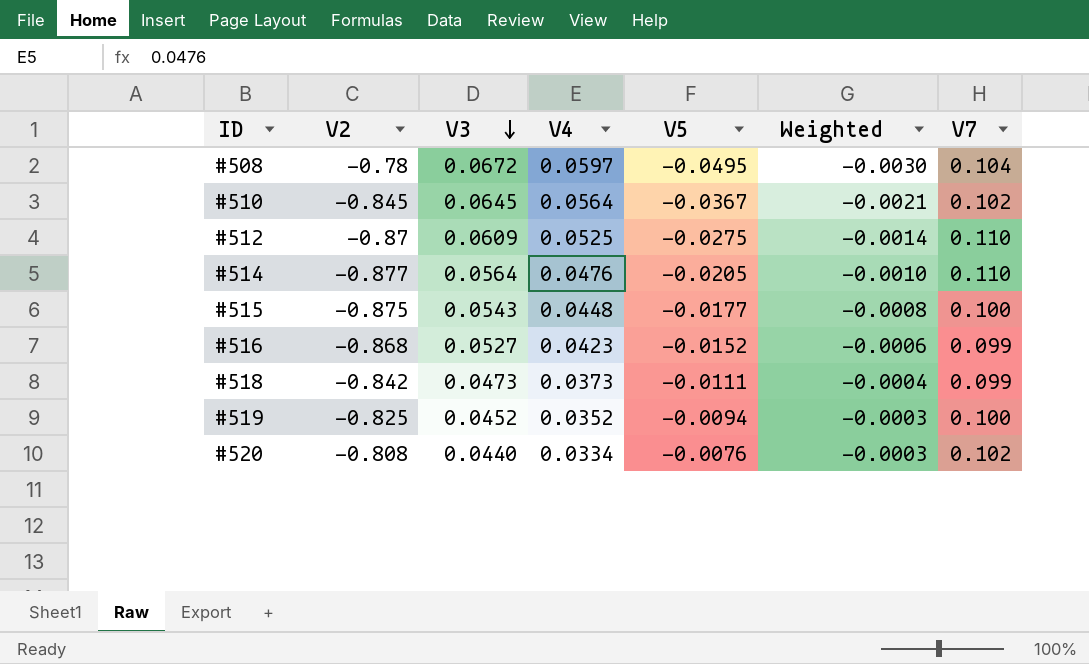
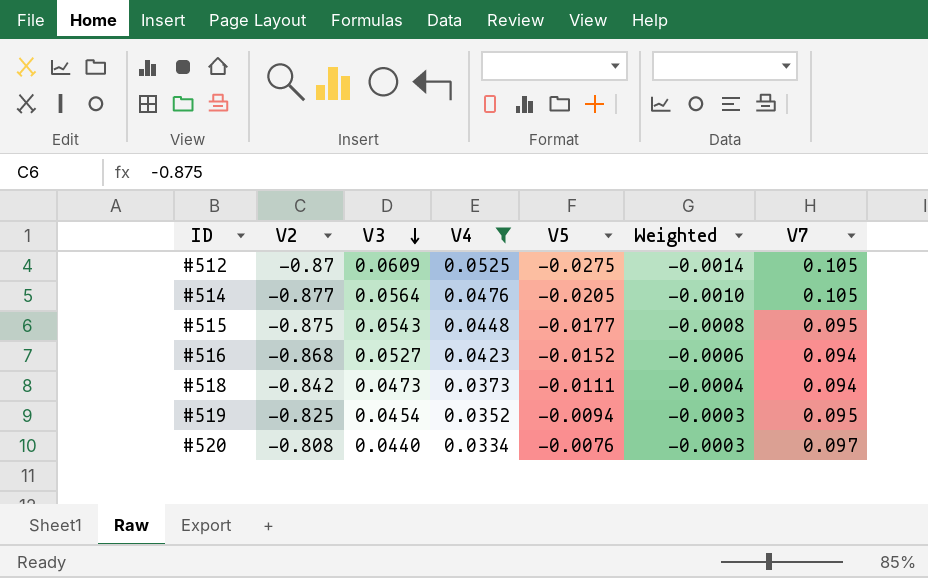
filter: none -> V4 <= 0.0525
#512 | V7: 0.110 -> 0.105
#514 | V7: 0.110 -> 0.105
#515 | V7: 0.100 -> 0.095
#516 | V7: 0.099 -> 0.094
#518 | V7: 0.099 -> 0.094
#519 | V3: 0.0452 -> 0.0454
#519 | V7: 0.100 -> 0.095
#520 | V7: 0.102 -> 0.097

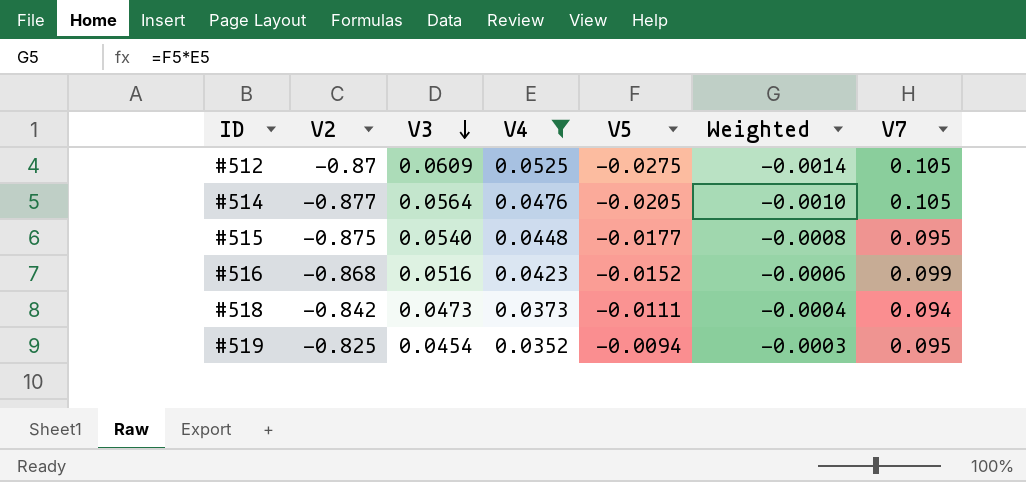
row #520: -0.808 | 0.0440 | 0.0334 | -0.0076 | -0.0003 | 0.097 -> none
#515 | V3: 0.0543 -> 0.0540
#516 | V3: 0.0527 -> 0.0516
#516 | V7: 0.094 -> 0.099

